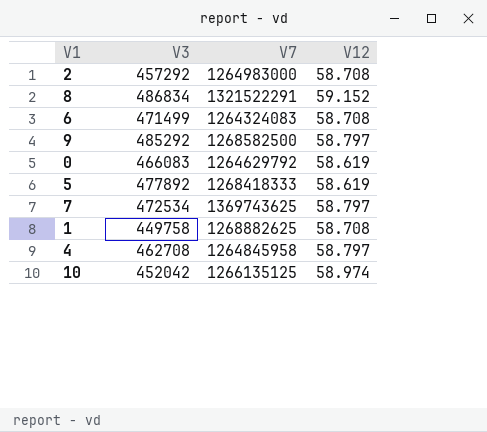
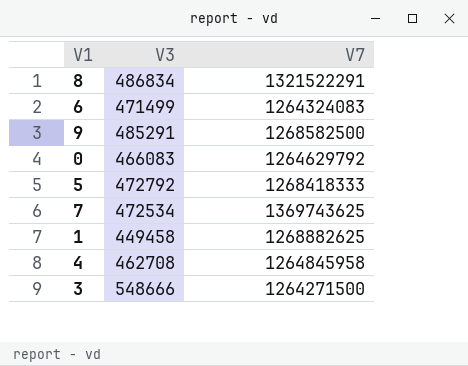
column V12 | position: 4 -> none
row 2: 457292 | 1264983000 | 58.708 -> none
row 10: 452042 | 1266135125 | 58.974 -> none
9 | V3: 485292 -> 485291
5 | V3: 477892 -> 472792
1 | V3: 449758 -> 449458
row 3: none -> 548666 | 1264271500

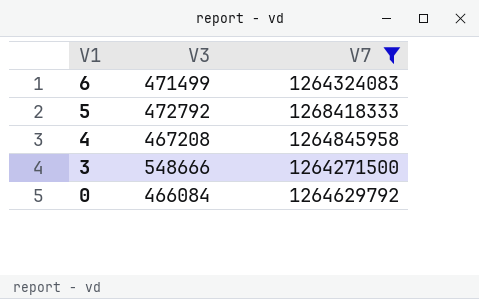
filter: none -> V7 <= 1268418333
row order: none -> V1 descending
4 | V3: 462708 -> 467208
0 | V3: 466083 -> 466084

